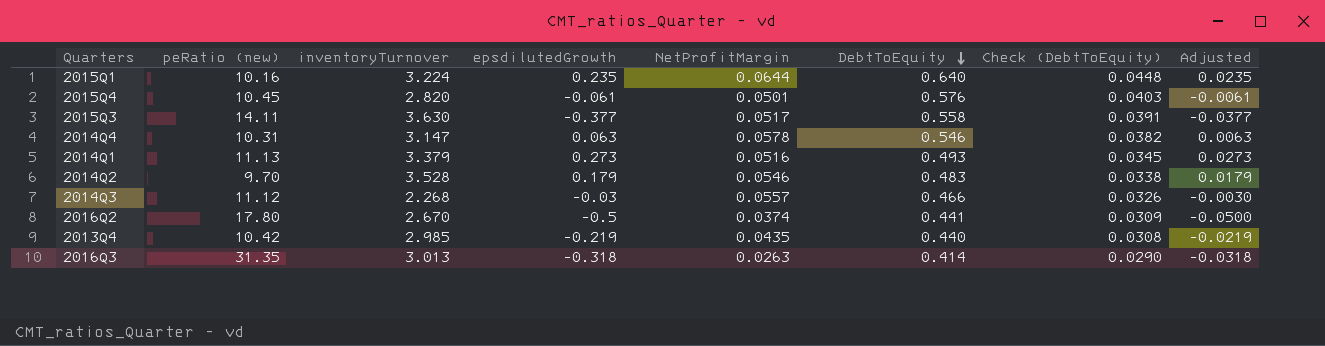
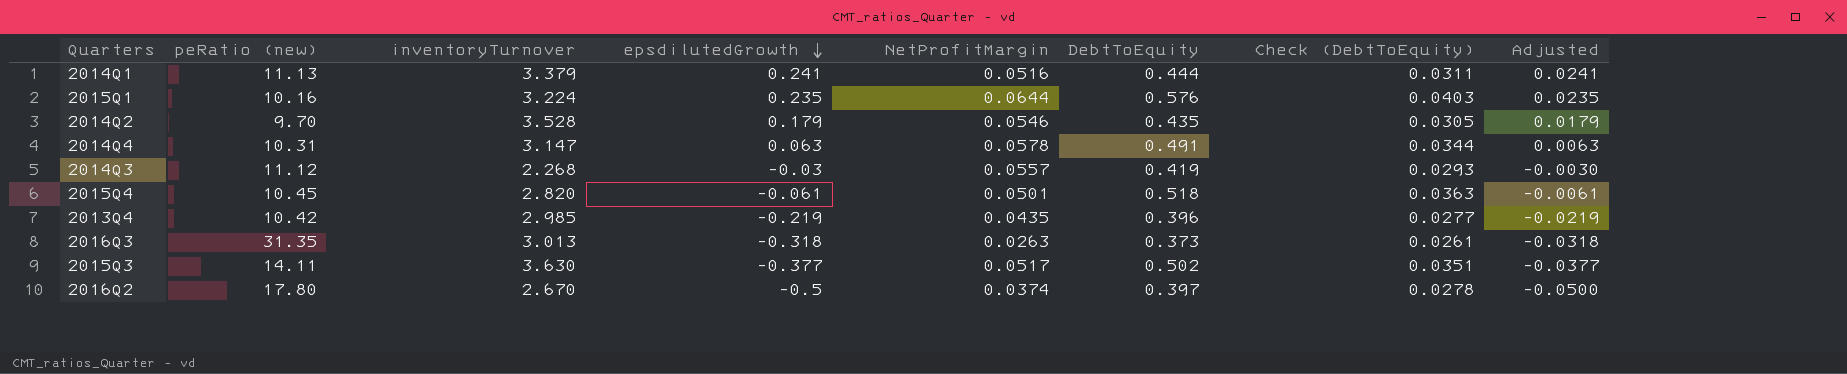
row order: DebtToEquity descending -> epsdilutedGrowth descending
2014Q1 | epsdilutedGrowth: 0.273 -> 0.241
2014Q1 | DebtToEquity: 0.493 -> 0.444
2014Q1 | Check (DebtToEquity): 0.0345 -> 0.0311
2014Q1 | Adjusted: 0.0273 -> 0.0241
2015Q1 | DebtToEquity: 0.640 -> 0.576
2015Q1 | Check (DebtToEquity): 0.0448 -> 0.0403
2014Q2 | DebtToEquity: 0.483 -> 0.435
2014Q2 | Check (DebtToEquity): 0.0338 -> 0.0305
2014Q4 | DebtToEquity: 0.546 -> 0.491
2014Q4 | Check (DebtToEquity): 0.0382 -> 0.0344
2014Q3 | DebtToEquity: 0.466 -> 0.419
2014Q3 | Check (DebtToEquity): 0.0326 -> 0.0293
2015Q4 | DebtToEquity: 0.576 -> 0.518
2015Q4 | Check (DebtToEquity): 0.0403 -> 0.0363
2013Q4 | DebtToEquity: 0.440 -> 0.396
2013Q4 | Check (DebtToEquity): 0.0308 -> 0.0277
2016Q3 | DebtToEquity: 0.414 -> 0.373
2016Q3 | Check (DebtToEquity): 0.0290 -> 0.0261
2015Q3 | DebtToEquity: 0.558 -> 0.502
2015Q3 | Check (DebtToEquity): 0.0391 -> 0.0351
2016Q2 | DebtToEquity: 0.441 -> 0.397
2016Q2 | Check (DebtToEquity): 0.0309 -> 0.0278

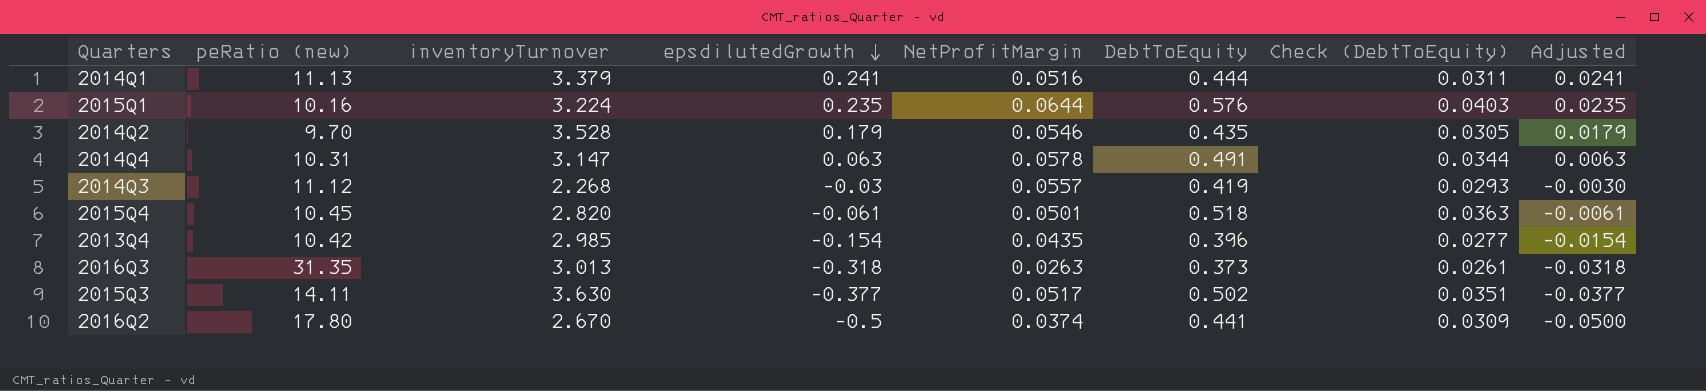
2013Q4 | epsdilutedGrowth: -0.219 -> -0.154
2013Q4 | Adjusted: -0.0219 -> -0.0154
2016Q2 | DebtToEquity: 0.397 -> 0.441
2016Q2 | Check (DebtToEquity): 0.0278 -> 0.0309

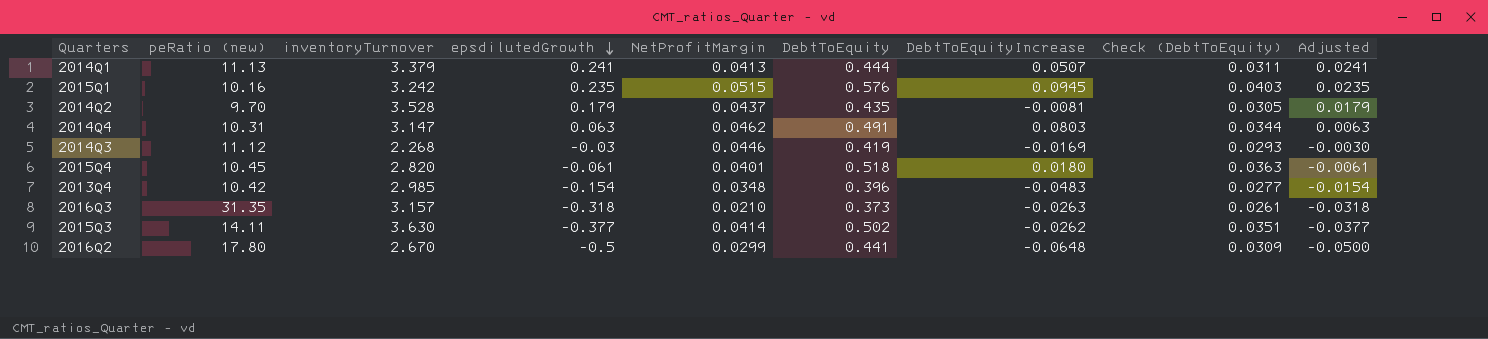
column DebtToEquityIncrease | position: none -> 7
2014Q1 | NetProfitMargin: 0.0516 -> 0.0413
2015Q1 | inventoryTurnover: 3.224 -> 3.242
2015Q1 | NetProfitMargin: 0.0644 -> 0.0515
2014Q2 | NetProfitMargin: 0.0546 -> 0.0437
2014Q4 | NetProfitMargin: 0.0578 -> 0.0462
2014Q3 | NetProfitMargin: 0.0557 -> 0.0446
2015Q4 | NetProfitMargin: 0.0501 -> 0.0401
2013Q4 | NetProfitMargin: 0.0435 -> 0.0348
2016Q3 | inventoryTurnover: 3.013 -> 3.157
2016Q3 | NetProfitMargin: 0.0263 -> 0.0210
2015Q3 | NetProfitMargin: 0.0517 -> 0.0414
2016Q2 | NetProfitMargin: 0.0374 -> 0.0299

